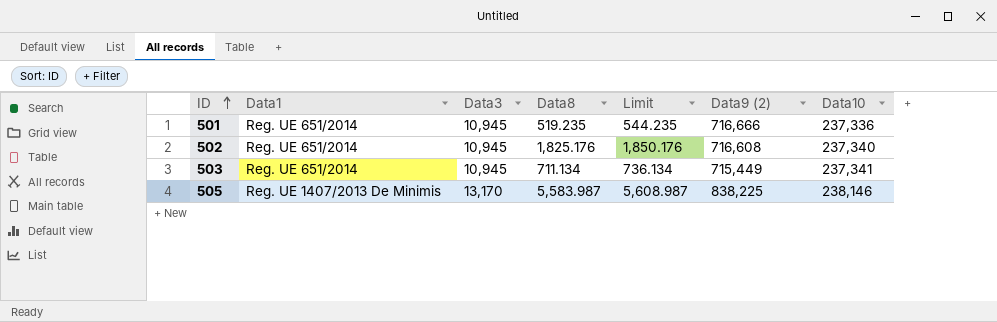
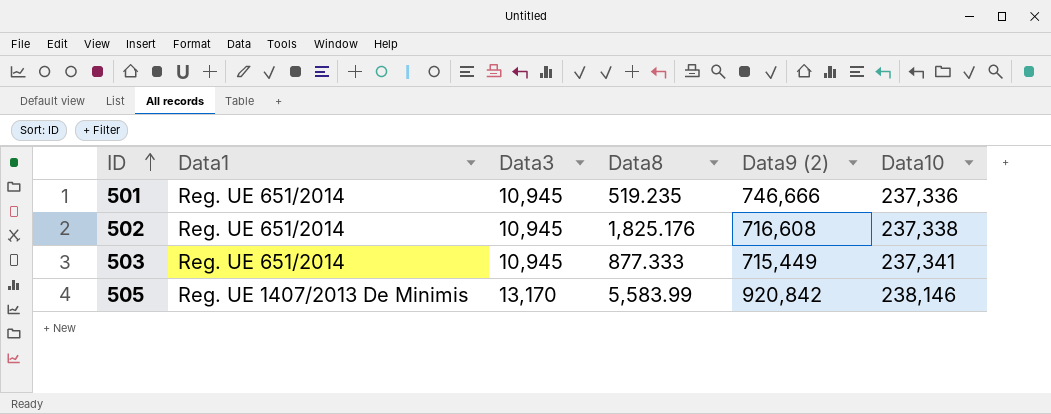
column Limit | formula: [Data8] + 25 -> none
501 | Data9 (2): 716,666 -> 746,666
502 | Data10: 237,340 -> 237,338
503 | Data8: 711.134 -> 877.333
505 | Data8: 5,583.987 -> 5,583.99
505 | Data9 (2): 838,225 -> 920,842

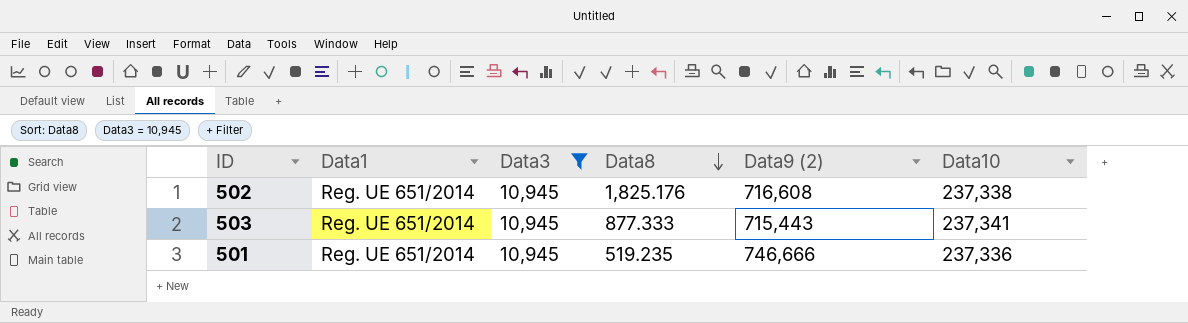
filter: none -> Data3 = 10,945
row order: ID ascending -> Data8 descending
503 | Data9 (2): 715,449 -> 715,443

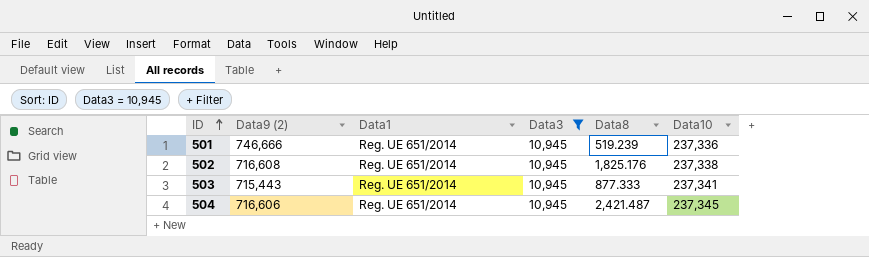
row order: Data8 descending -> ID ascending
column Data9 (2) | position: 5 -> 2
501 | Data8: 519.235 -> 519.239
row 504: none -> 716,606 | Reg. UE 651/2014 | 10,945 | 2,421.487 | 237,345

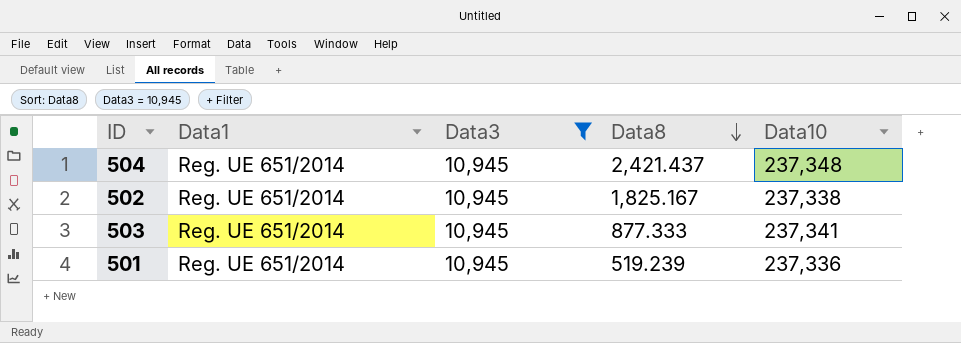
row order: ID ascending -> Data8 descending
column Data9 (2) | position: 2 -> none
504 | Data8: 2,421.487 -> 2,421.437
504 | Data10: 237,345 -> 237,348
502 | Data8: 1,825.176 -> 1,825.167

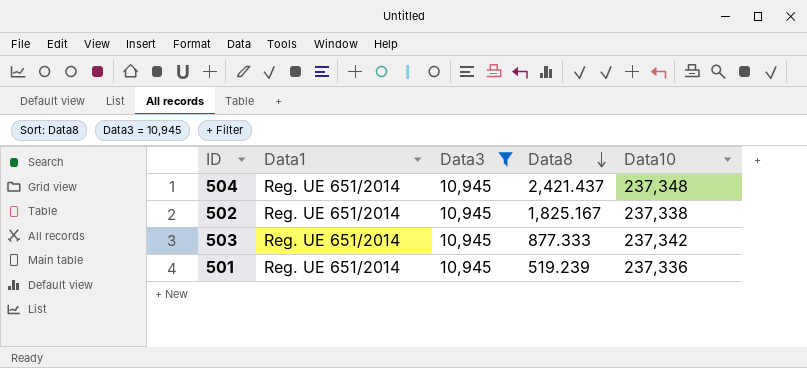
503 | Data10: 237,341 -> 237,342

